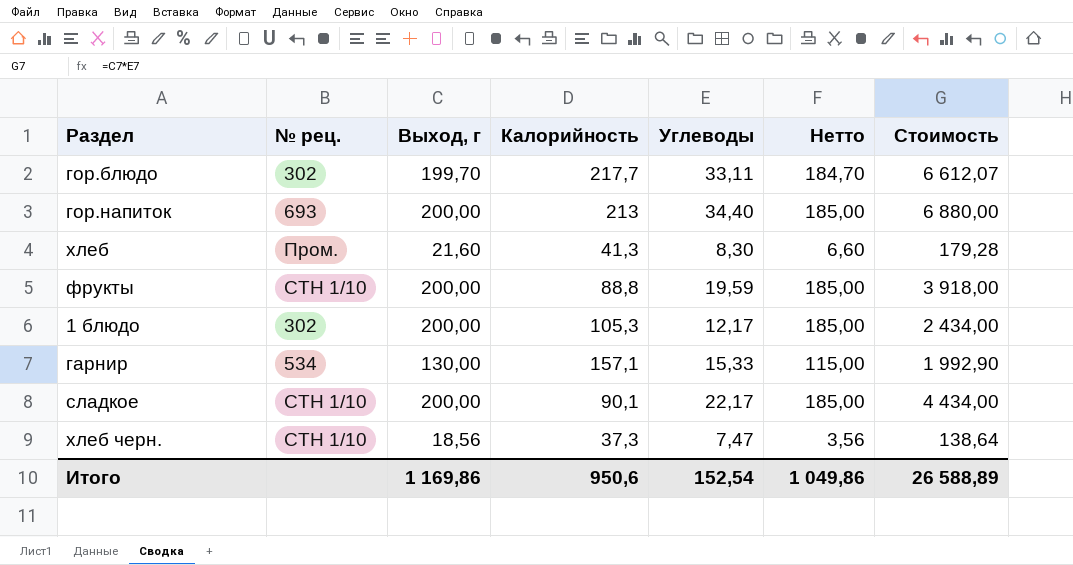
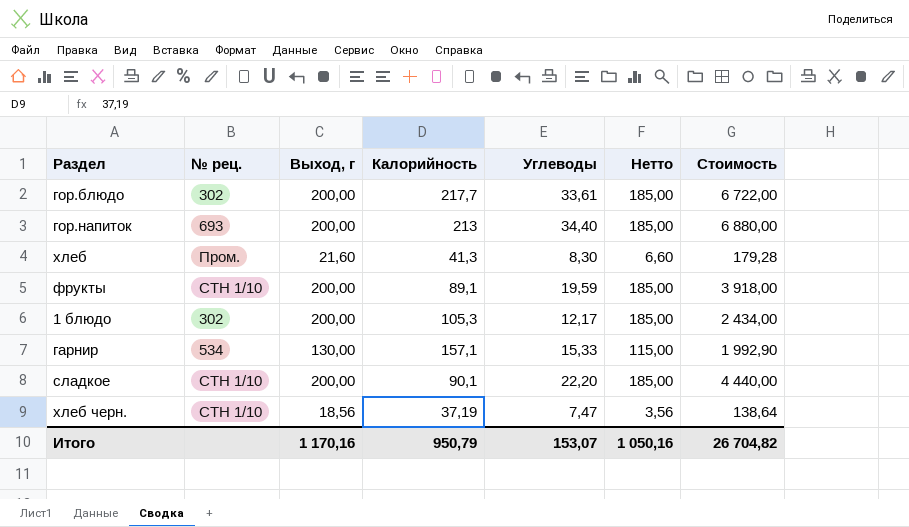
гор.блюдо | Выход, г: 199,70 -> 200,00
гор.блюдо | Углеводы: 33,11 -> 33,61
гор.блюдо | Нетто: 184,70 -> 185,00
гор.блюдо | Стоимость: 6 612,07 -> 6 722,00
фрукты | Калорийность: 88,8 -> 89,1
сладкое | Углеводы: 22,17 -> 22,20
сладкое | Стоимость: 4 434,00 -> 4 440,00
хлеб черн. | Калорийность: 37,3 -> 37,19
Итого | Выход, г: 1 169,86 -> 1 170,16
Итого | Калорийность: 950,6 -> 950,79
Итого | Углеводы: 152,54 -> 153,07
Итого | Нетто: 1 049,86 -> 1 050,16
Итого | Стоимость: 26 588,89 -> 26 704,82

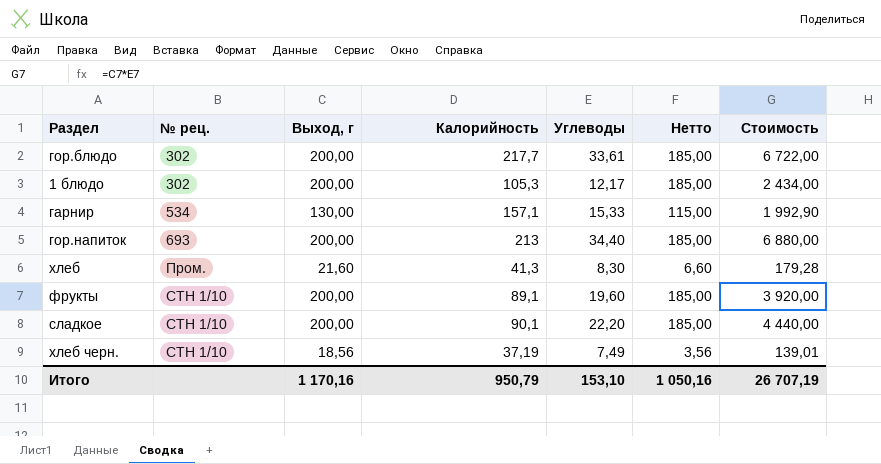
row order: none -> № рец. ascending
фрукты | Углеводы: 19,59 -> 19,60
фрукты | Стоимость: 3 918,00 -> 3 920,00
хлеб черн. | Углеводы: 7,47 -> 7,49
хлеб черн. | Стоимость: 138,64 -> 139,01
Итого | Углеводы: 153,07 -> 153,10
Итого | Стоимость: 26 704,82 -> 26 707,19

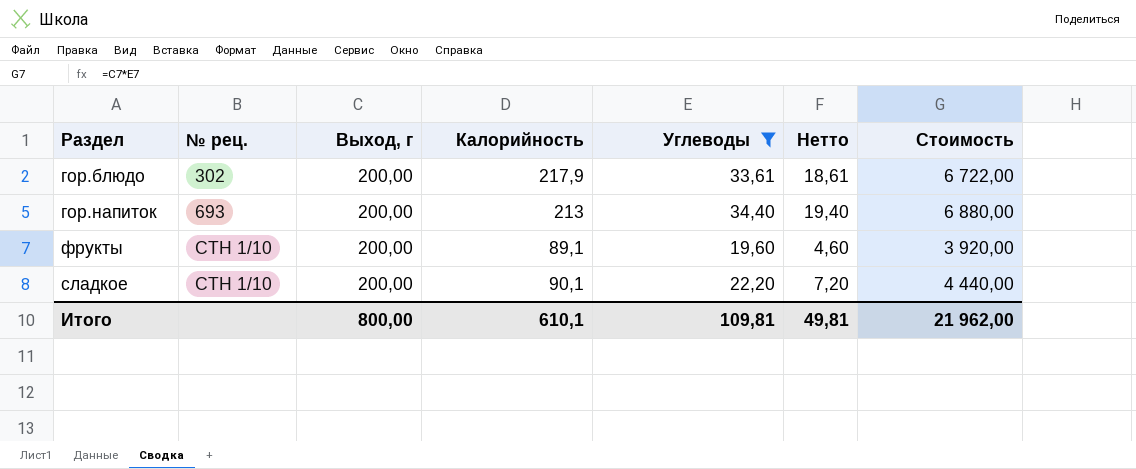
filter: none -> Углеводы >= 19,60
column Нетто | formula: [Выход, г] - 15 -> [Углеводы] - 15
гор.блюдо | Калорийность: 217,7 -> 217,9
Итого | Выход, г: 1 170,16 -> 800,00
Итого | Калорийность: 950,79 -> 610,1
Итого | Углеводы: 153,10 -> 109,81
Итого | Нетто: 1 050,16 -> 49,81
Итого | Стоимость: 26 707,19 -> 21 962,00

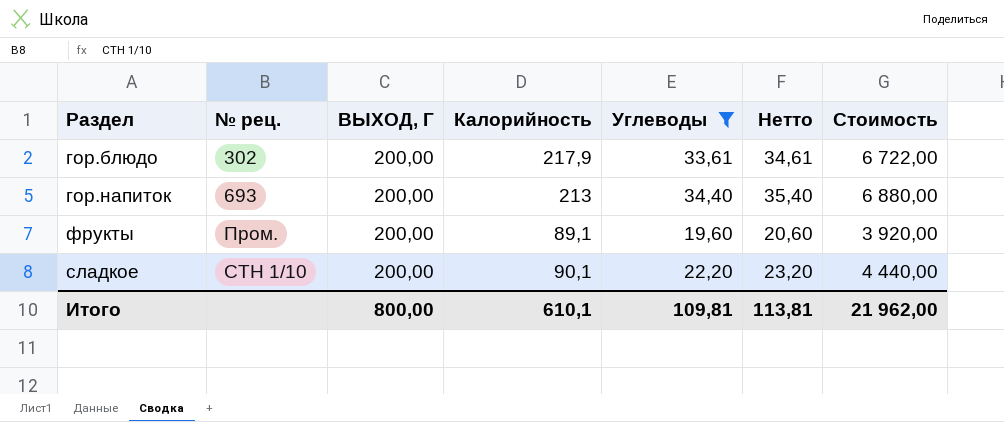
column name: Выход, г -> ВЫХОД, Г
column Нетто | formula: [Углеводы] - 15 -> [Углеводы] + 1
фрукты | № рец.: СТН 1/10 -> Пром.
Итого | Нетто: 49,81 -> 113,81

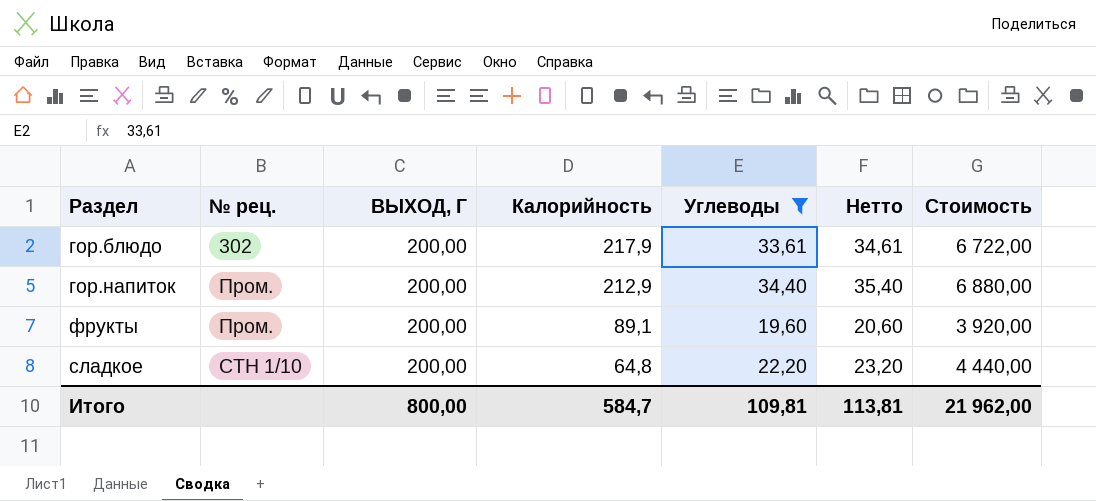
гор.напиток | № рец.: 693 -> Пром.
гор.напиток | Калорийность: 213 -> 212,9
сладкое | Калорийность: 90,1 -> 64,8
Итого | Калорийность: 610,1 -> 584,7

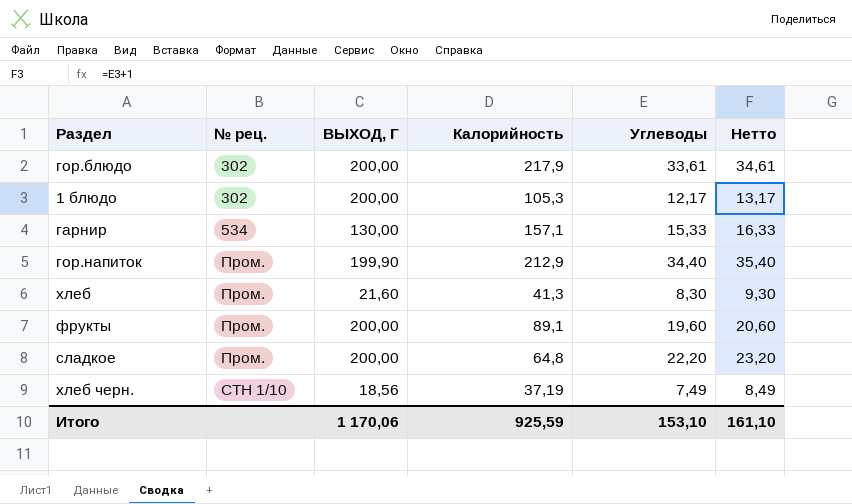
filter: Углеводы >= 19,60 -> none
column Стоимость | formula: [ВЫХОД, Г] * [Углеводы] -> none
гор.напиток | ВЫХОД, Г: 200,00 -> 199,90
сладкое | № рец.: СТН 1/10 -> Пром.
Итого | ВЫХОД, Г: 800,00 -> 1 170,06
Итого | Калорийность: 584,7 -> 925,59
Итого | Углеводы: 109,81 -> 153,10
Итого | Нетто: 113,81 -> 161,10

